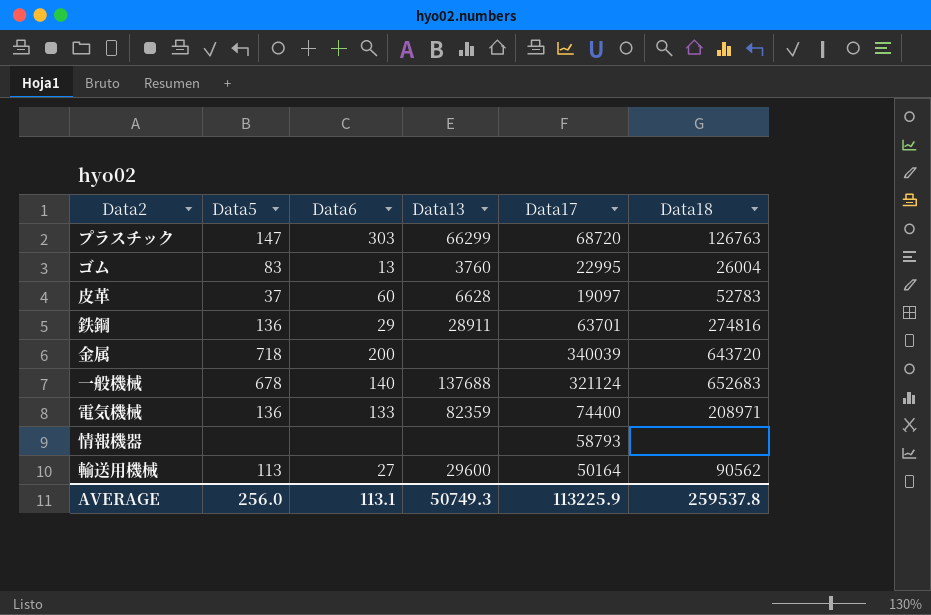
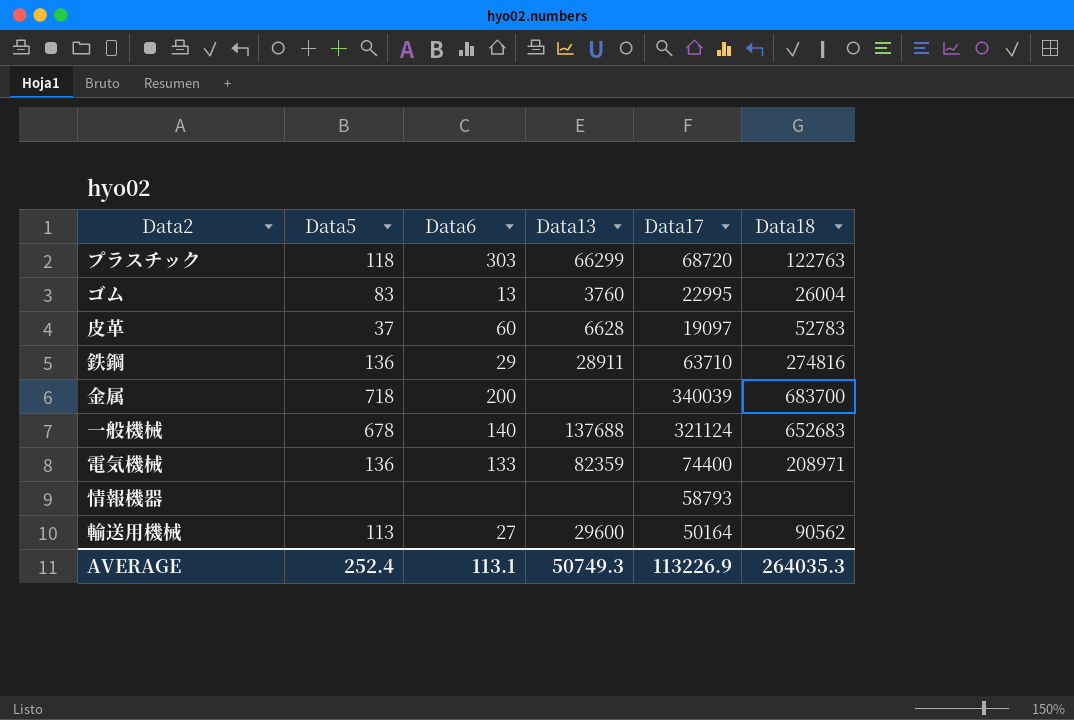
プラスチック | Data5: 147 -> 118
プラスチック | Data18: 126763 -> 122763
鉄鋼 | Data17: 63701 -> 63710
金属 | Data18: 643720 -> 683700
AVERAGE | Data5: 256.0 -> 252.4
AVERAGE | Data17: 113225.9 -> 113226.9
AVERAGE | Data18: 259537.8 -> 264035.3

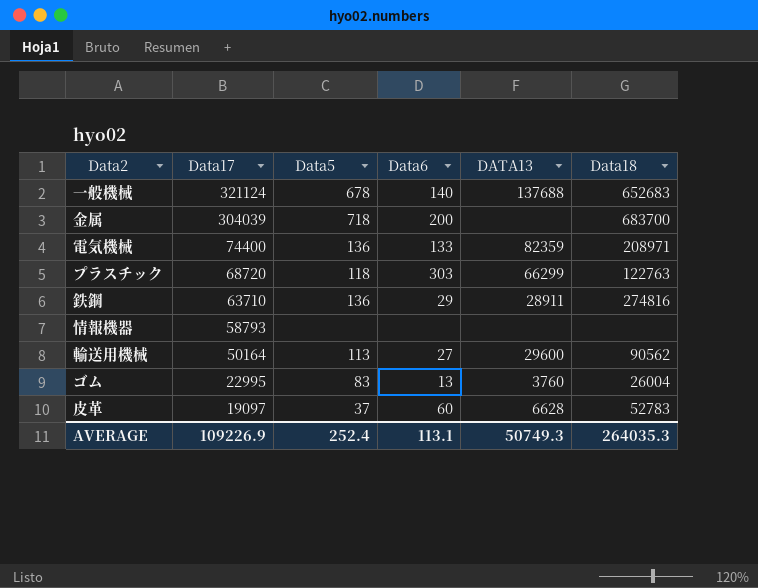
row order: none -> Data17 descending
column Data17 | position: 5 -> 2
column name: Data13 -> DATA13
金属 | Data17: 340039 -> 304039
AVERAGE | Data17: 113226.9 -> 109226.9

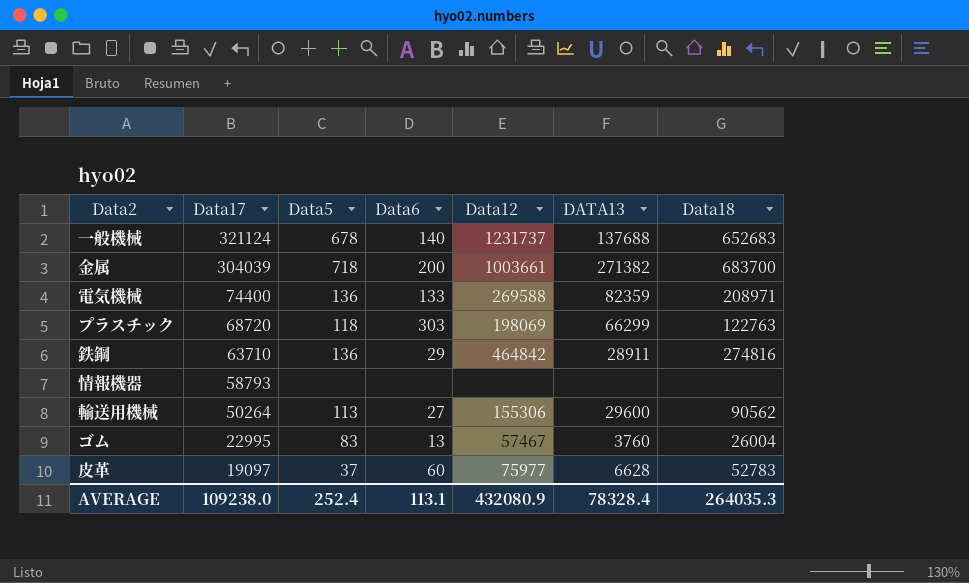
column Data12 | position: none -> 5
金属 | DATA13: none -> 271382
輸送用機械 | Data17: 50164 -> 50264
AVERAGE | Data17: 109226.9 -> 109238.0
AVERAGE | DATA13: 50749.3 -> 78328.4

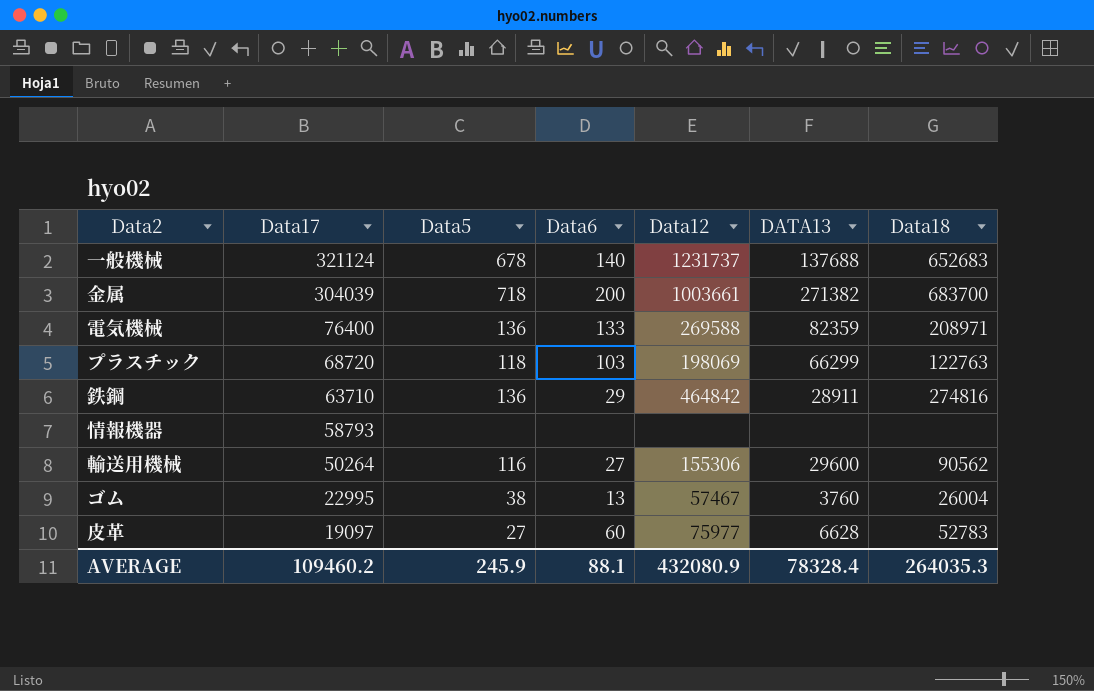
電気機械 | Data17: 74400 -> 76400
プラスチック | Data6: 303 -> 103
輸送用機械 | Data5: 113 -> 116
ゴム | Data5: 83 -> 38
皮革 | Data5: 37 -> 27
AVERAGE | Data17: 109238.0 -> 109460.2
AVERAGE | Data5: 252.4 -> 245.9
AVERAGE | Data6: 113.1 -> 88.1

